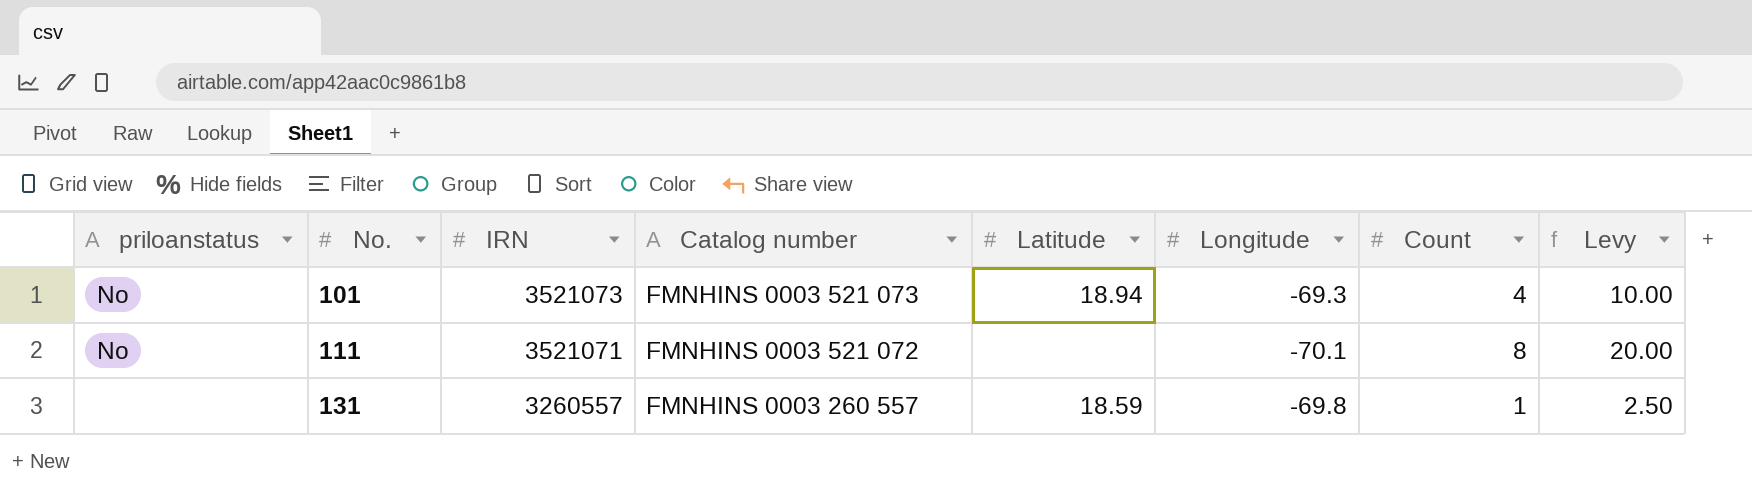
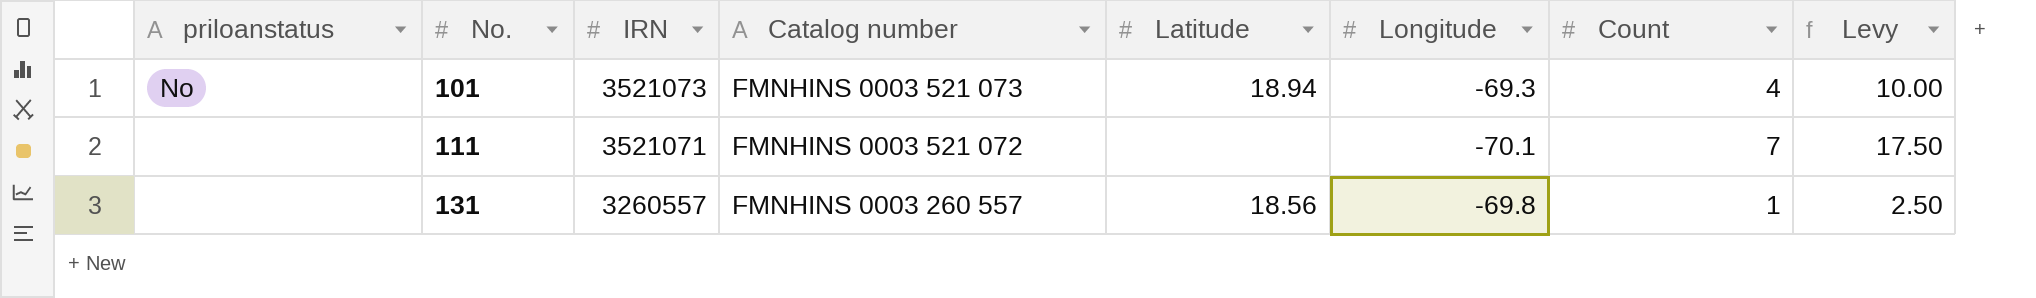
111 | priloanstatus: No -> none
111 | Count: 8 -> 7
111 | Levy: 20.00 -> 17.50
131 | Latitude: 18.59 -> 18.56

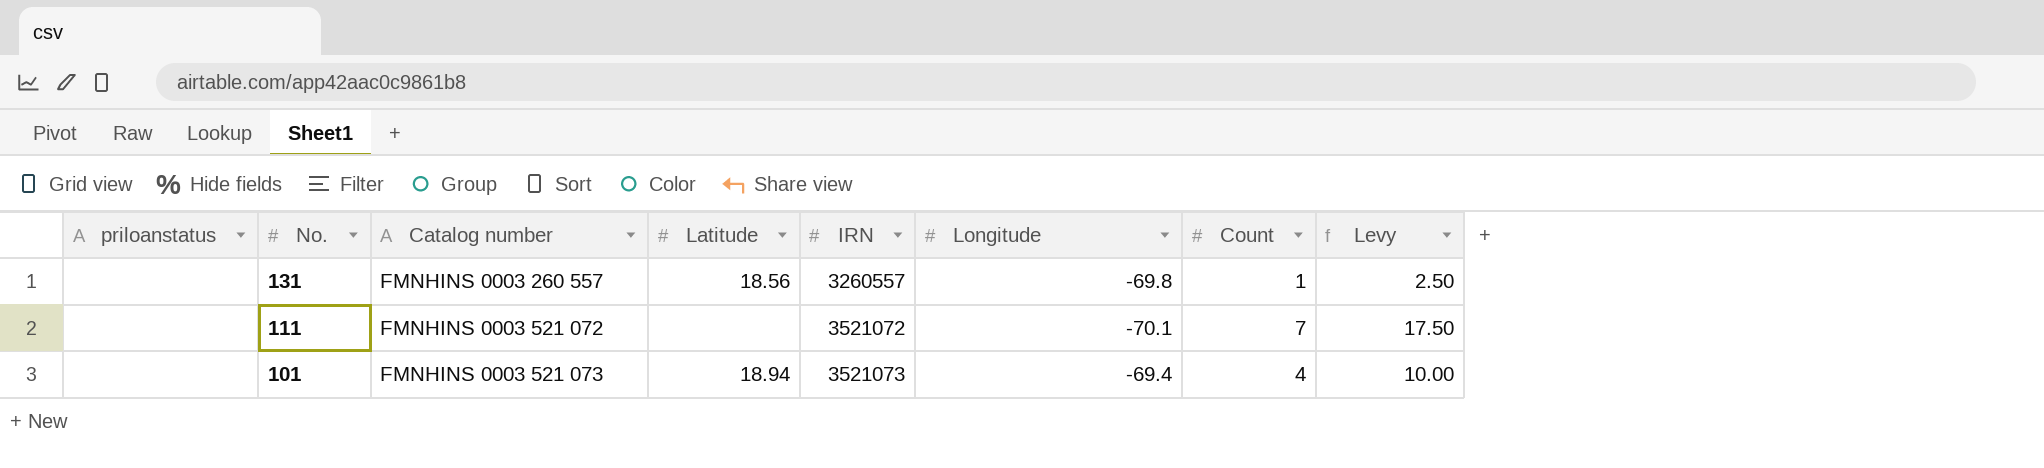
row order: No. ascending -> No. descending
column IRN | position: 3 -> 5
111 | IRN: 3521071 -> 3521072
101 | priloanstatus: No -> none
101 | Longitude: -69.3 -> -69.4

